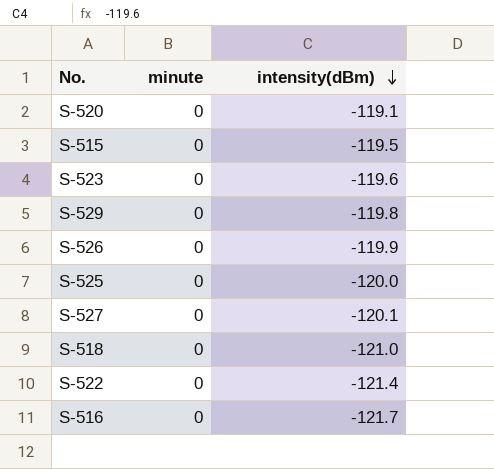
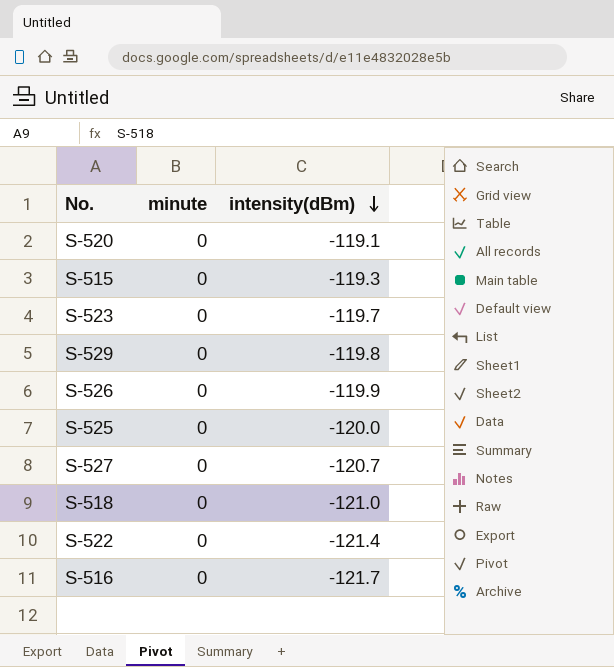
S-515 | intensity(dBm): -119.5 -> -119.3
S-523 | intensity(dBm): -119.6 -> -119.7
S-527 | intensity(dBm): -120.1 -> -120.7

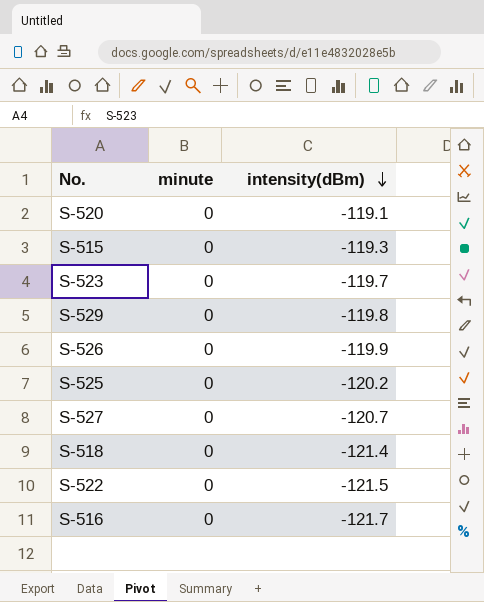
S-525 | intensity(dBm): -120.0 -> -120.2
S-518 | intensity(dBm): -121.0 -> -121.4
S-522 | intensity(dBm): -121.4 -> -121.5

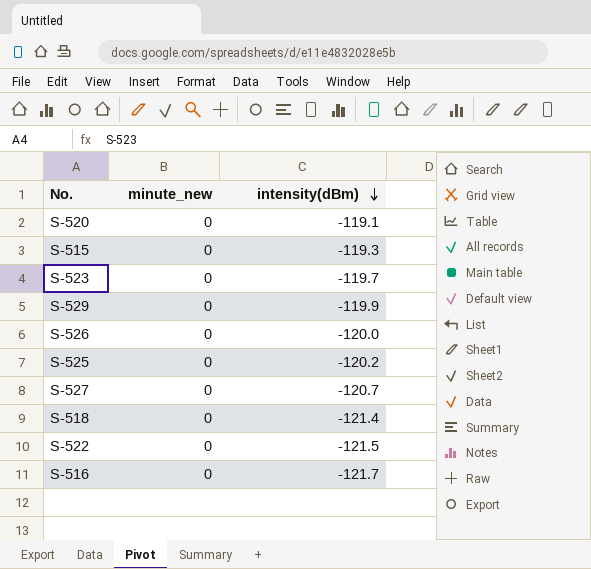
column name: minute -> minute_new
S-529 | intensity(dBm): -119.8 -> -119.9
S-526 | intensity(dBm): -119.9 -> -120.0

